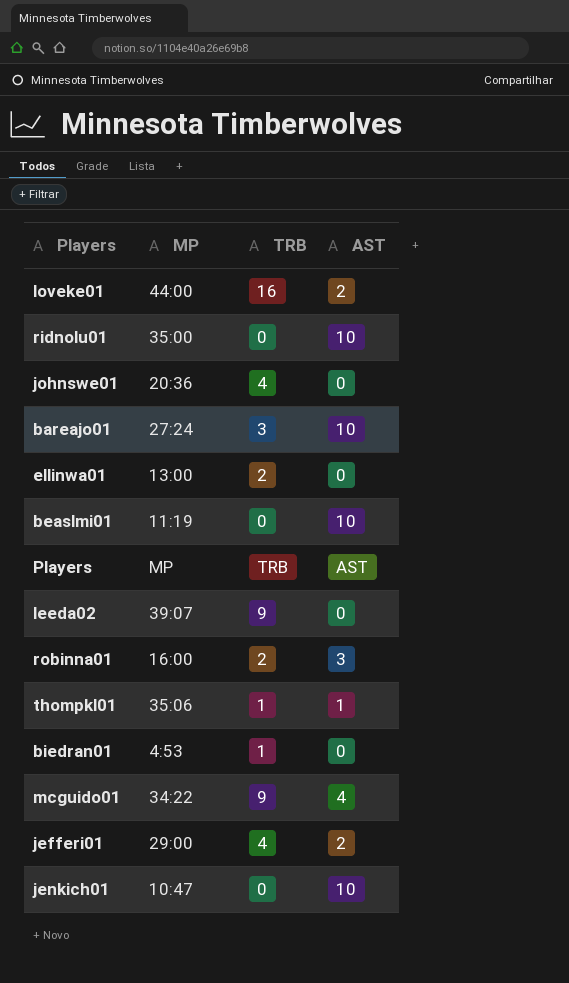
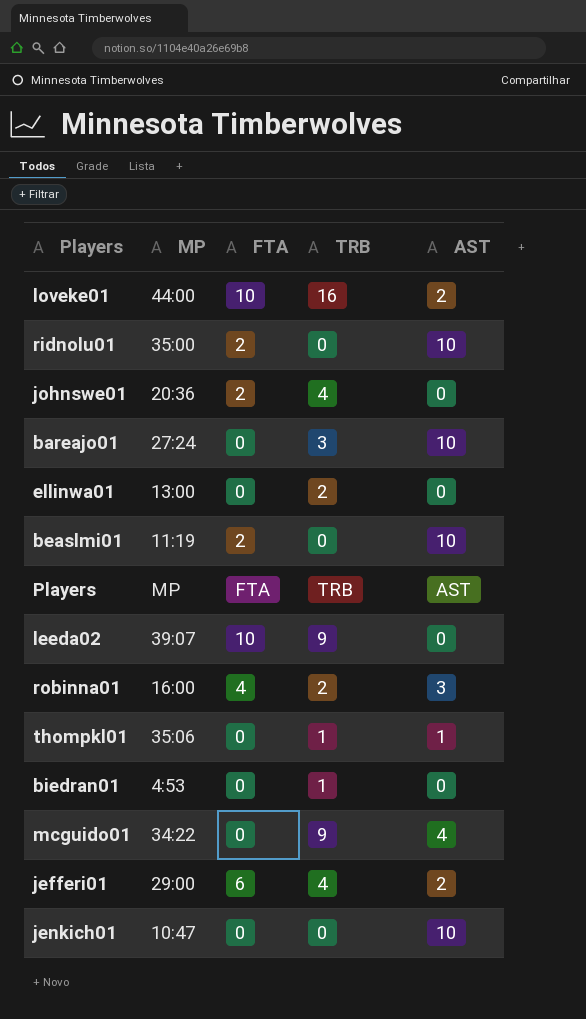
column FTA | position: none -> 3

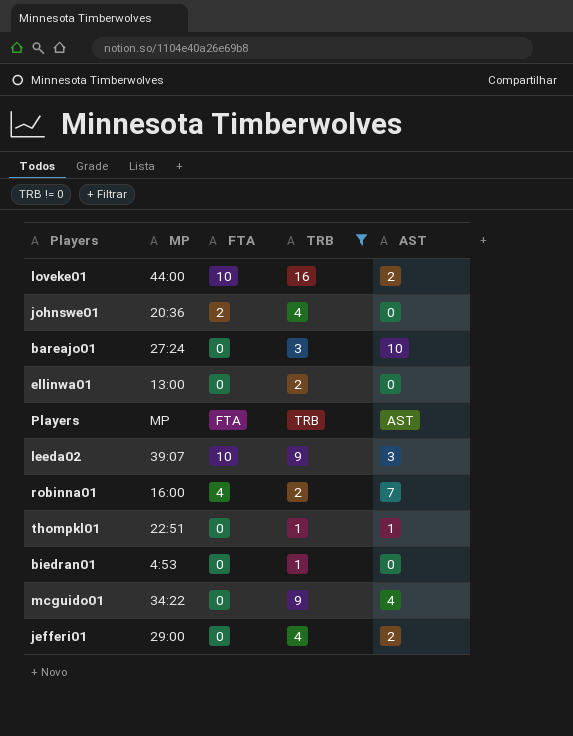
filter: none -> TRB != 0
leeda02 | AST: 0 -> 3
robinna01 | AST: 3 -> 7
thompkl01 | MP: 35:06 -> 22:51
jefferi01 | FTA: 6 -> 0

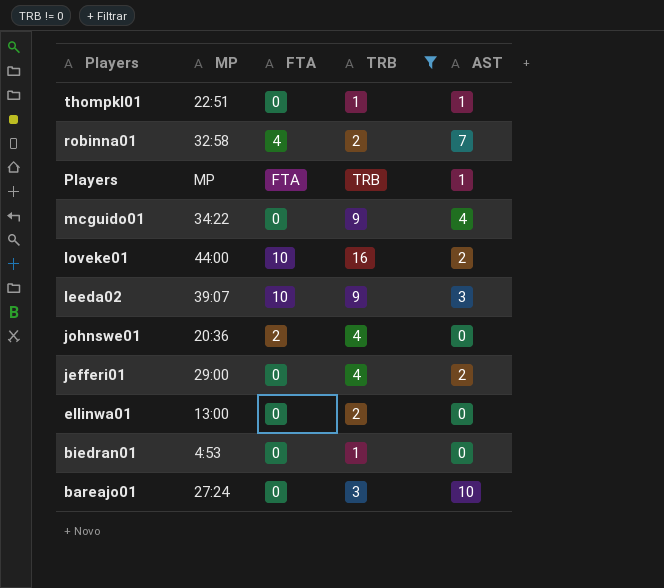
row order: none -> Players descending
robinna01 | MP: 16:00 -> 32:58
Players | AST: AST -> 1

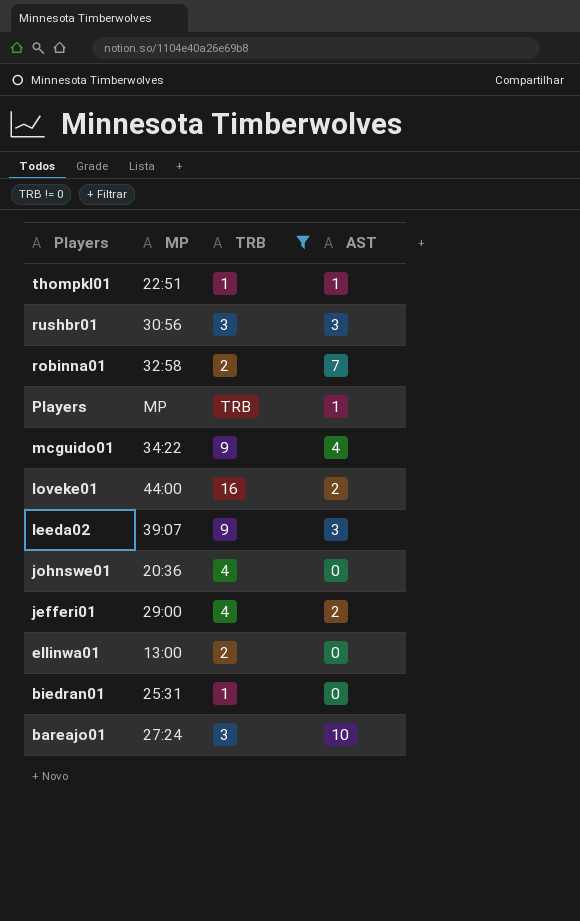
column FTA | position: 3 -> none
row rushbr01: none -> 30:56 | 3 | 3
biedran01 | MP: 4:53 -> 25:31

